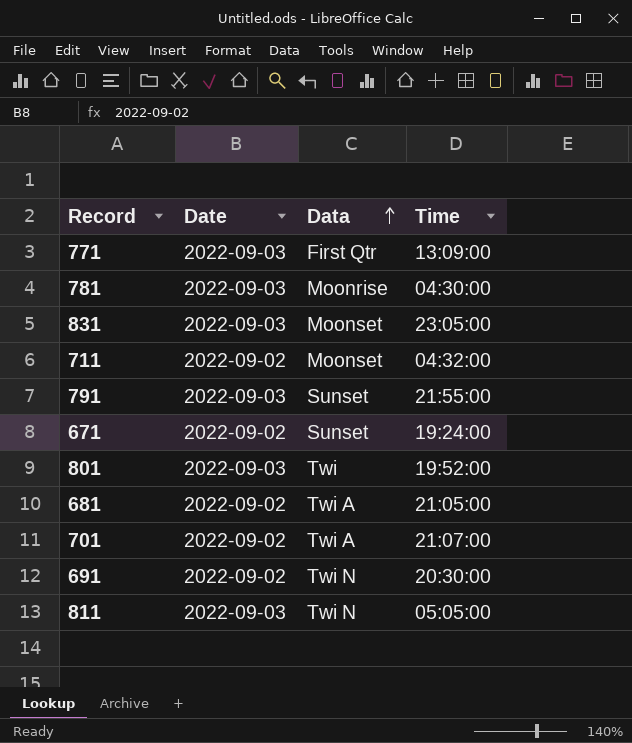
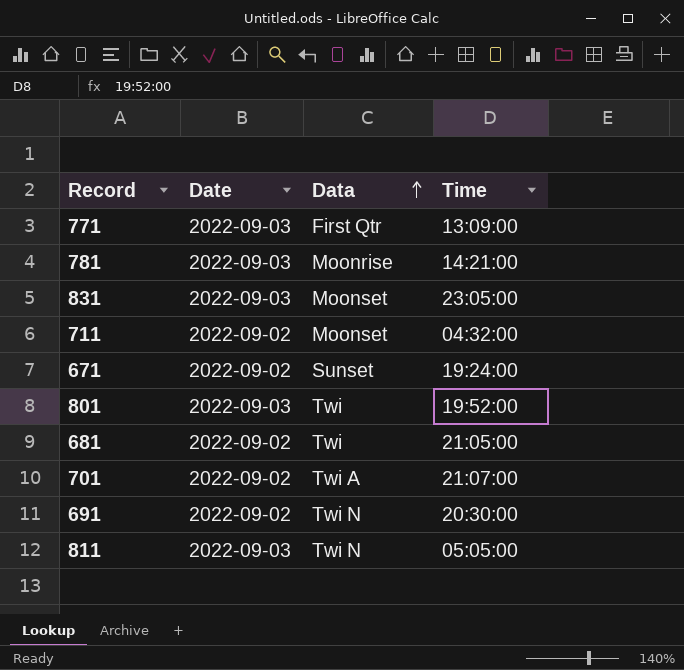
row 791: 2022-09-03 | Sunset | 21:55:00 -> none
781 | Time: 04:30:00 -> 14:21:00
681 | Data: Twi A -> Twi

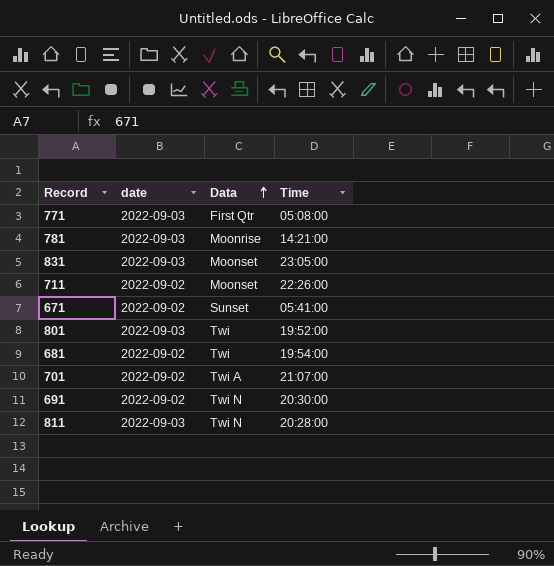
column name: Date -> date
771 | Time: 13:09:00 -> 05:08:00
711 | Time: 04:32:00 -> 22:26:00
671 | Time: 19:24:00 -> 05:41:00
681 | Time: 21:05:00 -> 19:54:00
811 | Time: 05:05:00 -> 20:28:00

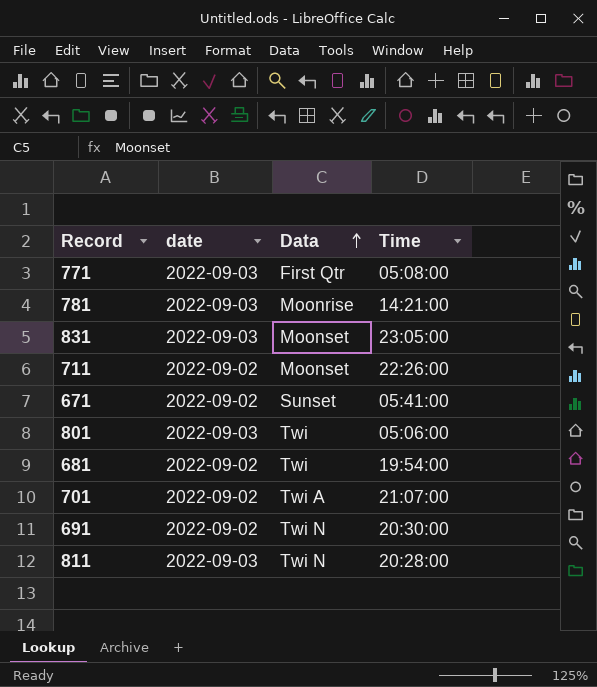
801 | Time: 19:52:00 -> 05:06:00

